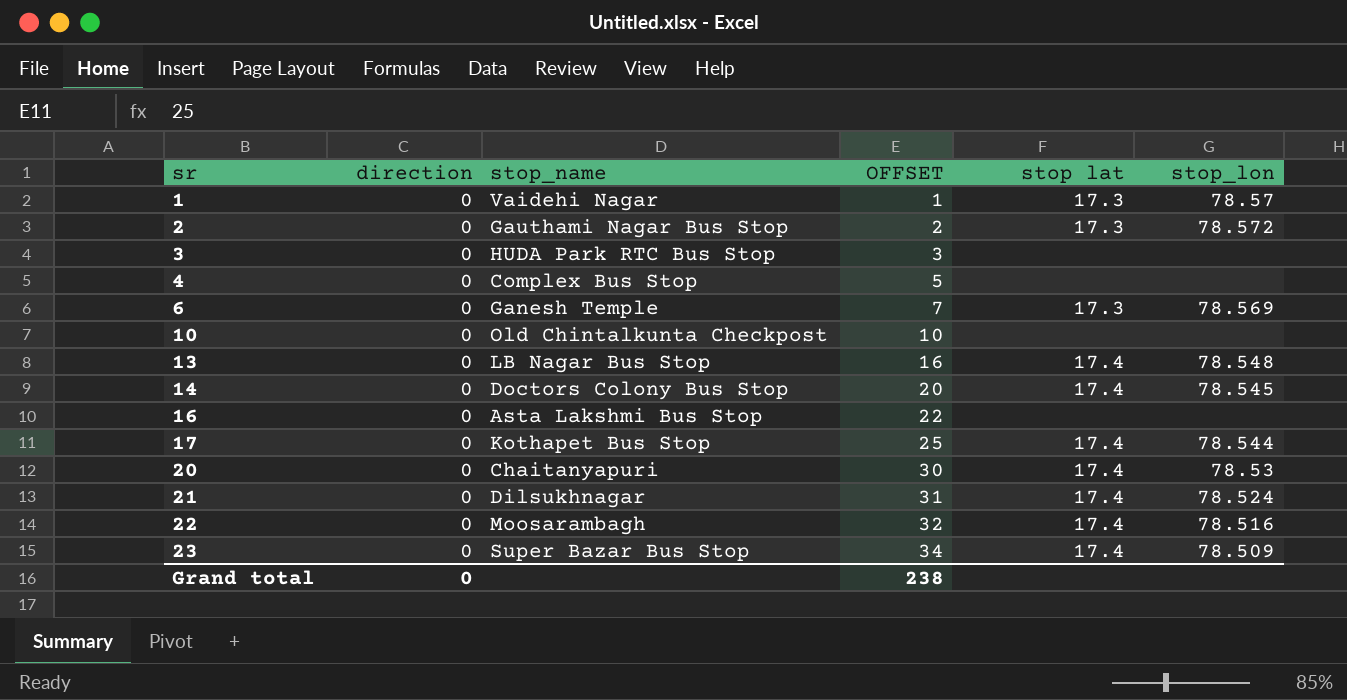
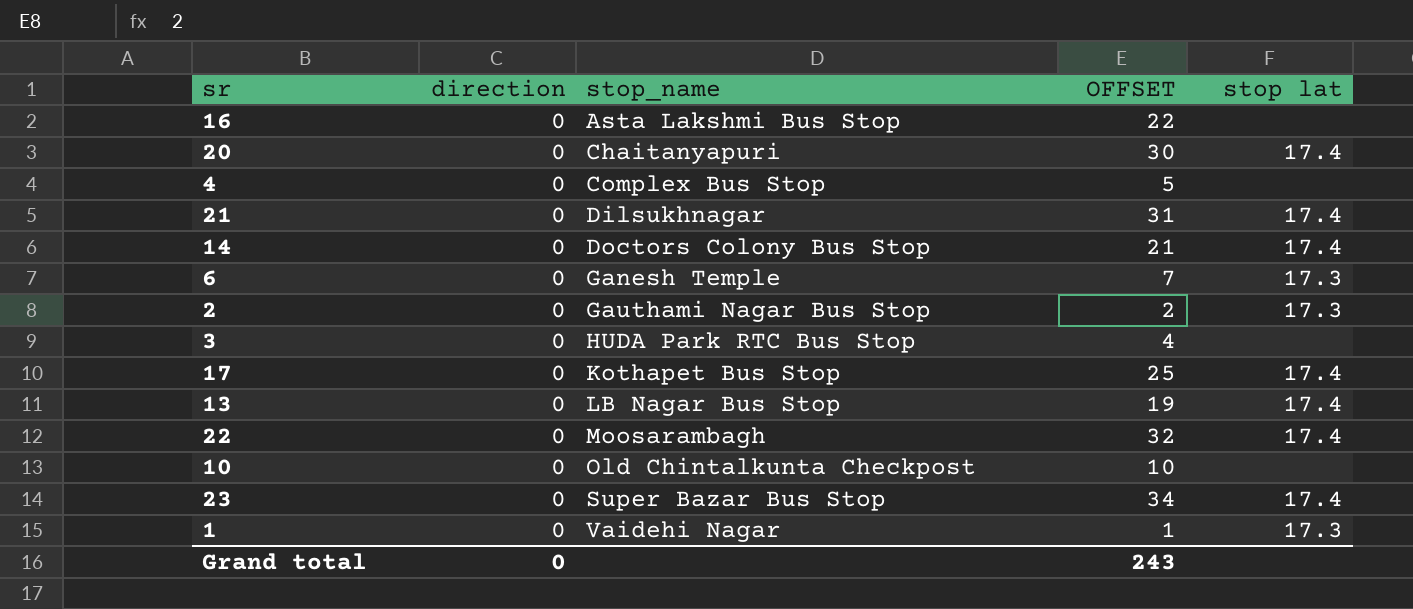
row order: sr ascending -> stop_name ascending
column stop_lon | position: 6 -> none
14 | OFFSET: 20 -> 21
3 | OFFSET: 3 -> 4
13 | OFFSET: 16 -> 19
Grand total | OFFSET: 238 -> 243

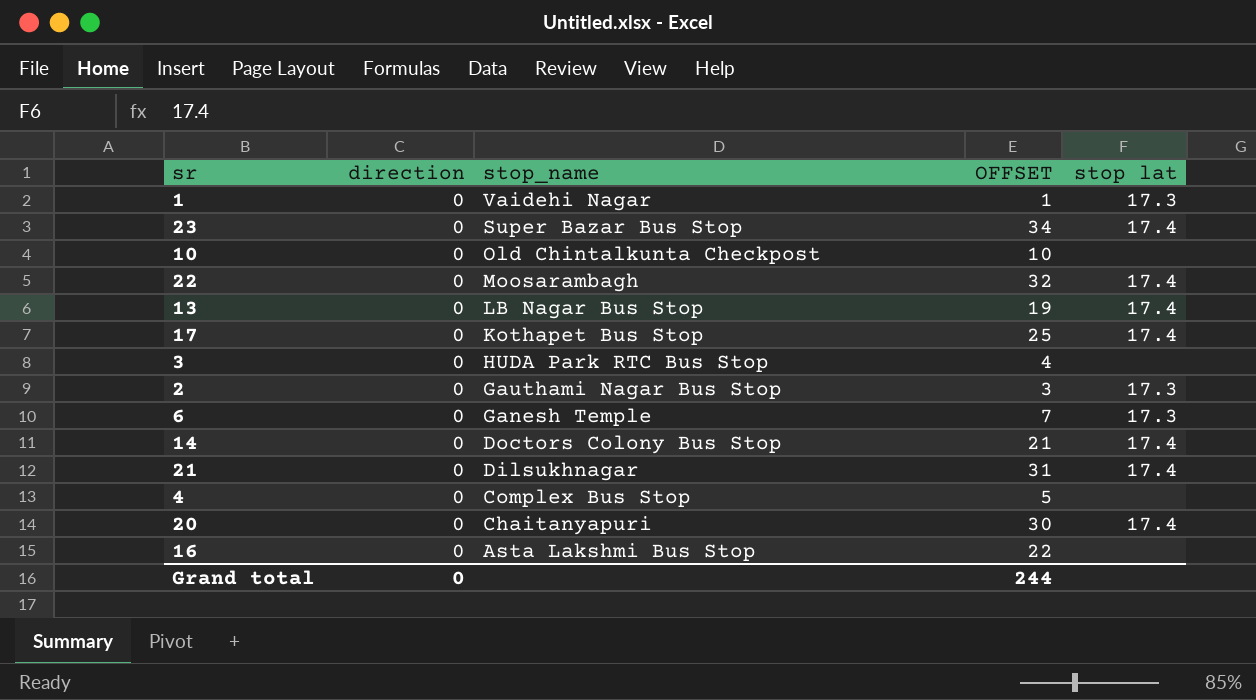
row order: stop_name ascending -> stop_name descending
2 | OFFSET: 2 -> 3
Grand total | OFFSET: 243 -> 244

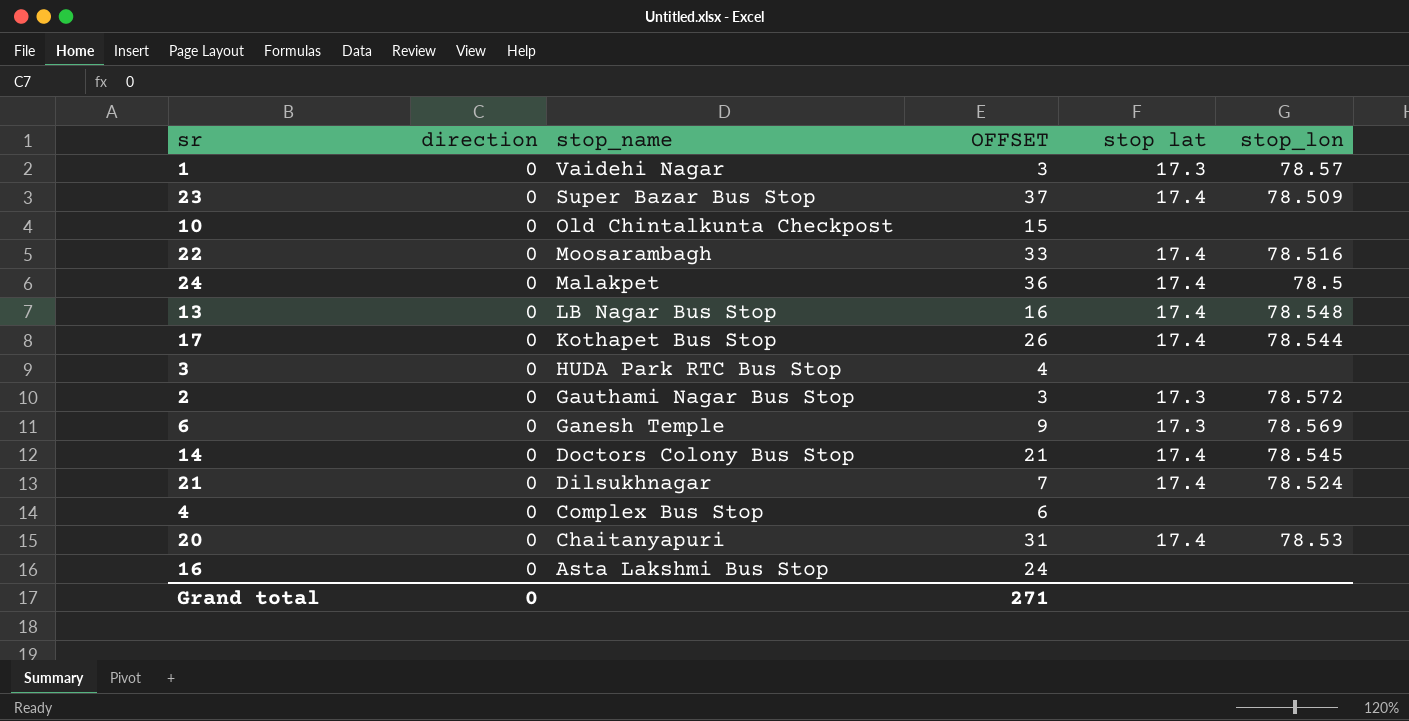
column stop_lon | position: none -> 6
1 | OFFSET: 1 -> 3
23 | OFFSET: 34 -> 37
10 | OFFSET: 10 -> 15
22 | OFFSET: 32 -> 33
row 24: none -> 0 | Malakpet | 36 | 17.4 | 78.5
13 | OFFSET: 19 -> 16
17 | OFFSET: 25 -> 26
6 | OFFSET: 7 -> 9
21 | OFFSET: 31 -> 7
4 | OFFSET: 5 -> 6
20 | OFFSET: 30 -> 31
16 | OFFSET: 22 -> 24
Grand total | OFFSET: 244 -> 271

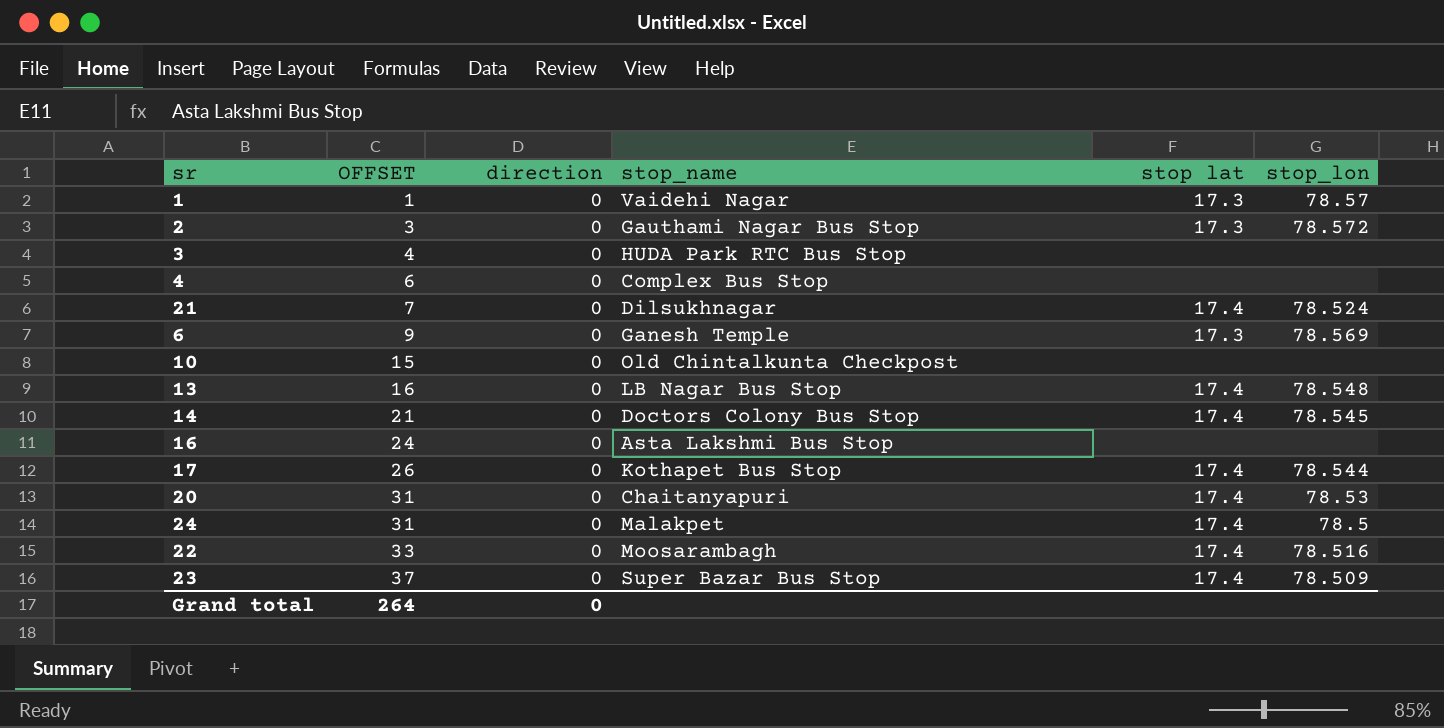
row order: stop_name descending -> OFFSET ascending
column OFFSET | position: 4 -> 2
1 | OFFSET: 3 -> 1
24 | OFFSET: 36 -> 31
Grand total | OFFSET: 271 -> 264

